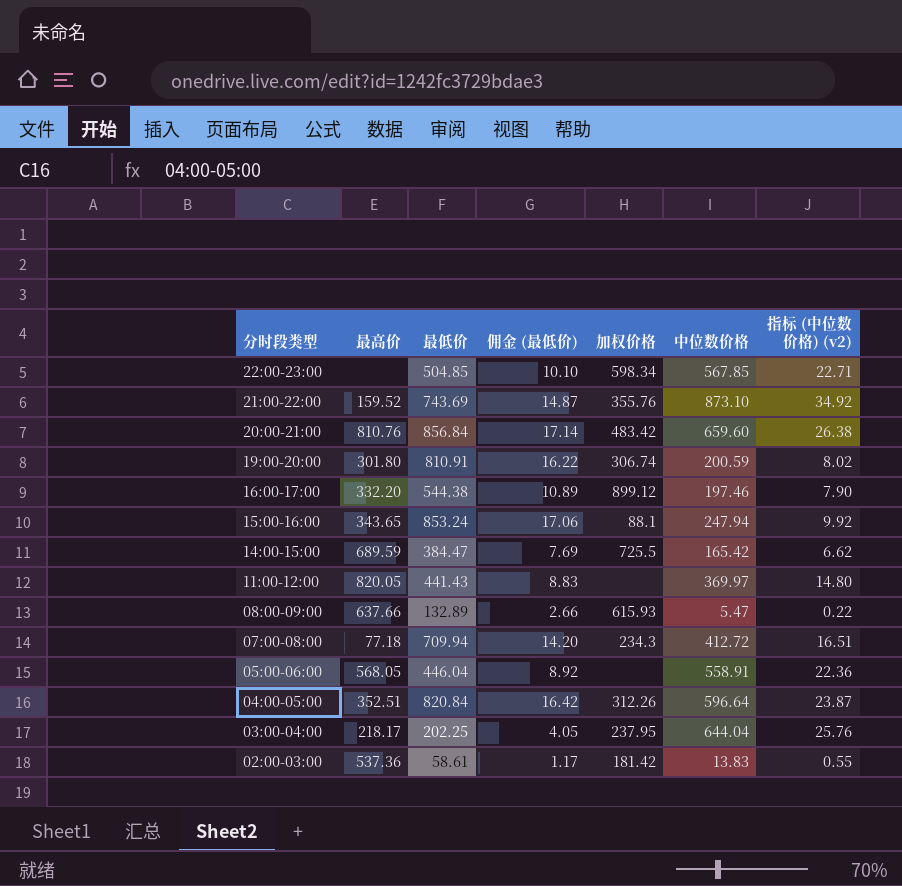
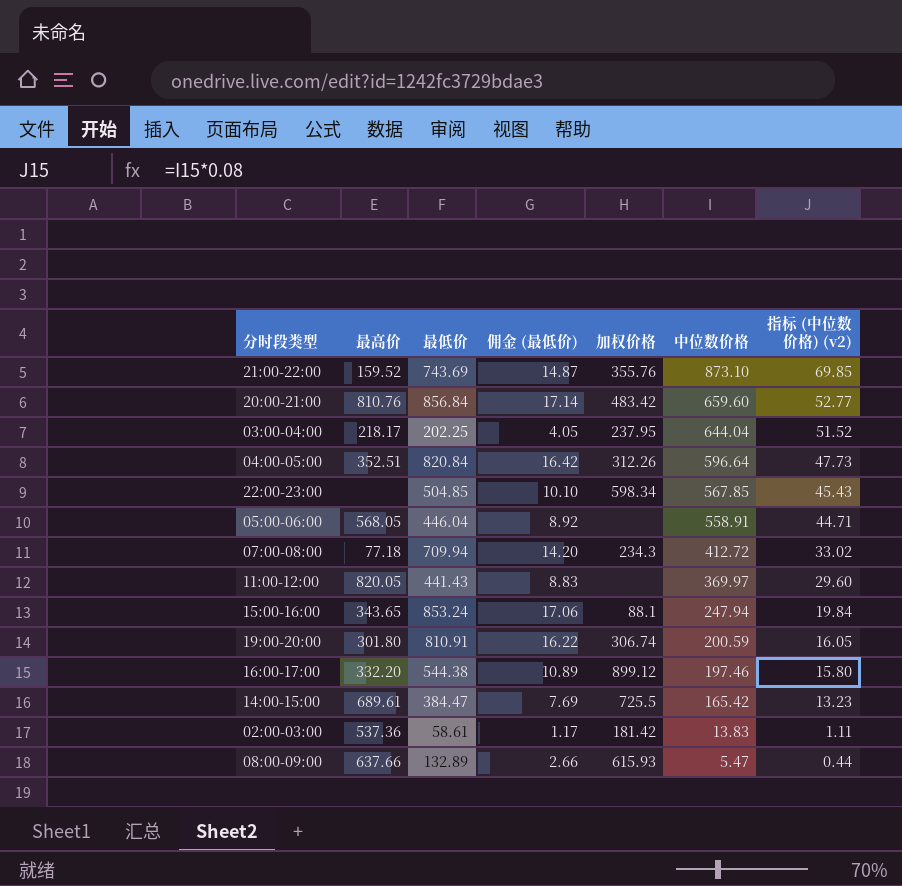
row order: 分时段类型 descending -> 中位数价格 descending
column 指标 (中位数价格) (v2) | formula: [中位数价格] * 0.04 -> [中位数价格] * 0.08
14:00-15:00 | 最高价: 689.59 -> 689.61

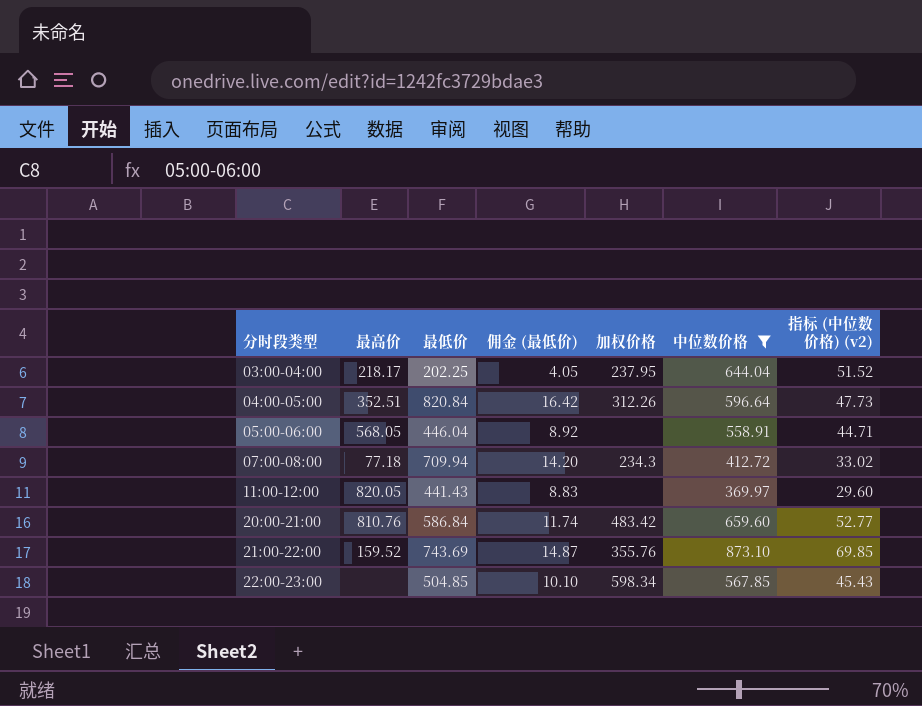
filter: none -> 中位数价格 >= 369.97
row order: 中位数价格 descending -> 分时段类型 ascending
20:00-21:00 | 最低价: 856.84 -> 586.84
20:00-21:00 | 佣金 (最低价): 17.14 -> 11.74

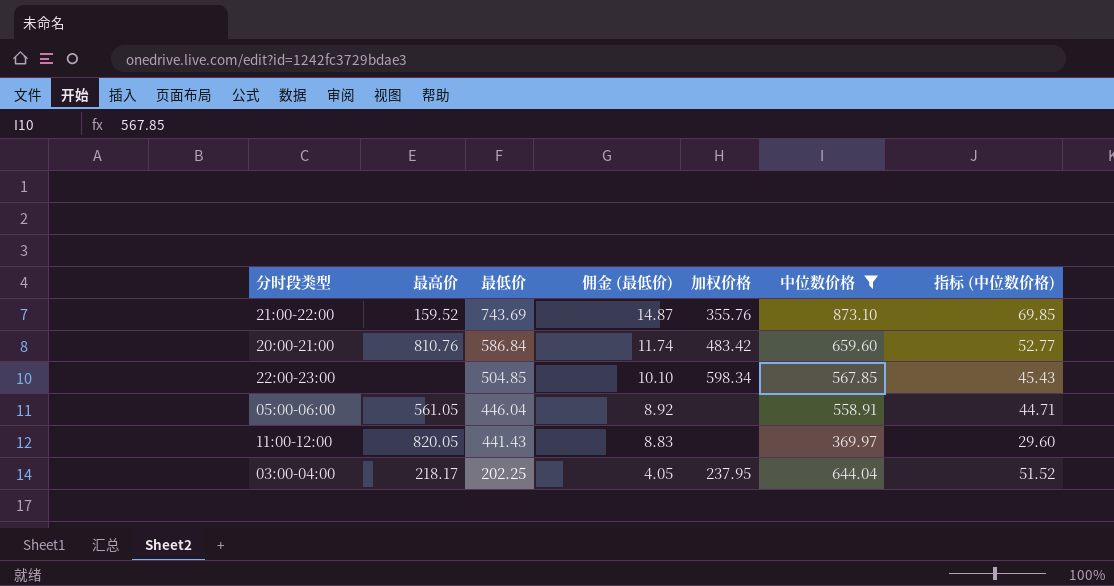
row order: 分时段类型 ascending -> 最低价 descending
column name: 指标 (中位数价格) (v2) -> 指标 (中位数价格)
row 04:00-05:00: 352.51 | 820.84 | 16.42 | 312.26 | 596.64 | 47.73 -> none
row 07:00-08:00: 77.18 | 709.94 | 14.20 | 234.3 | 412.72 | 33.02 -> none
05:00-06:00 | 最高价: 568.05 -> 561.05

